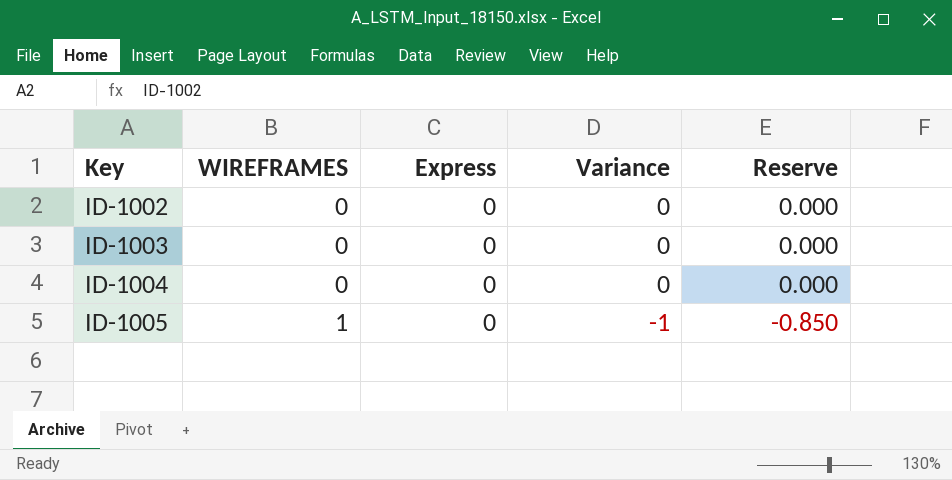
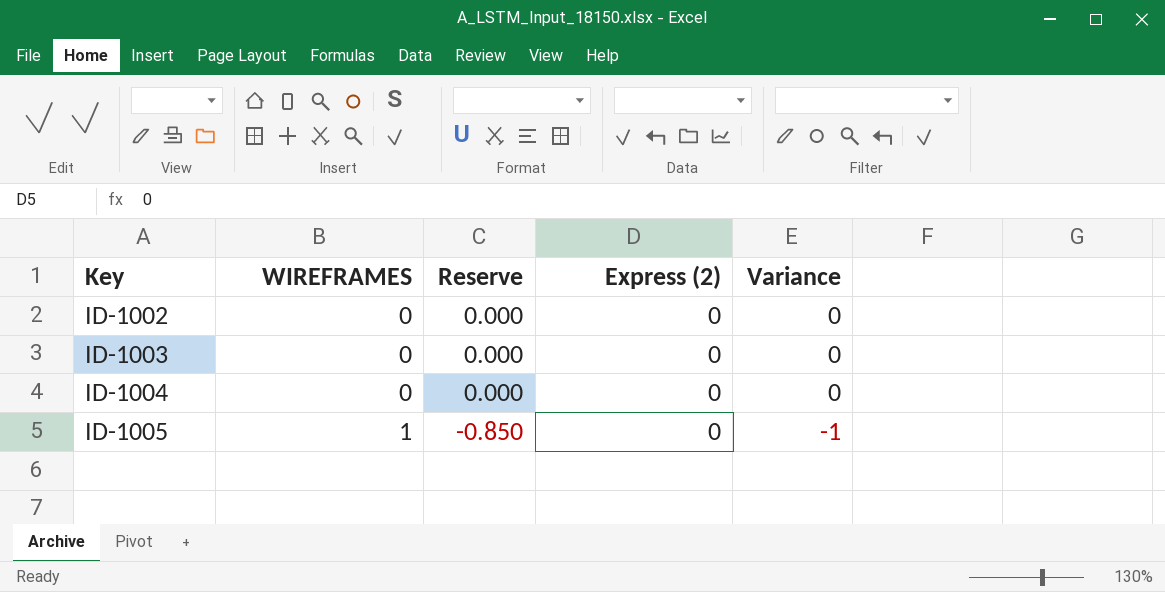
column Reserve | position: 5 -> 3
column name: Express -> Express (2)

